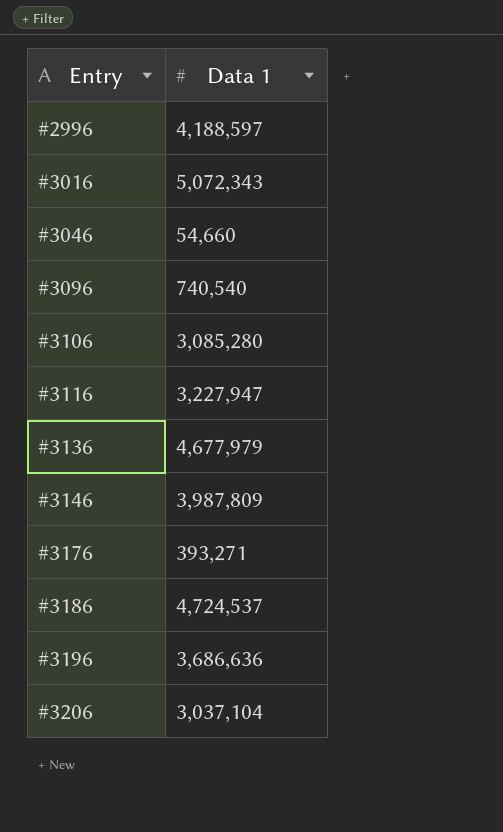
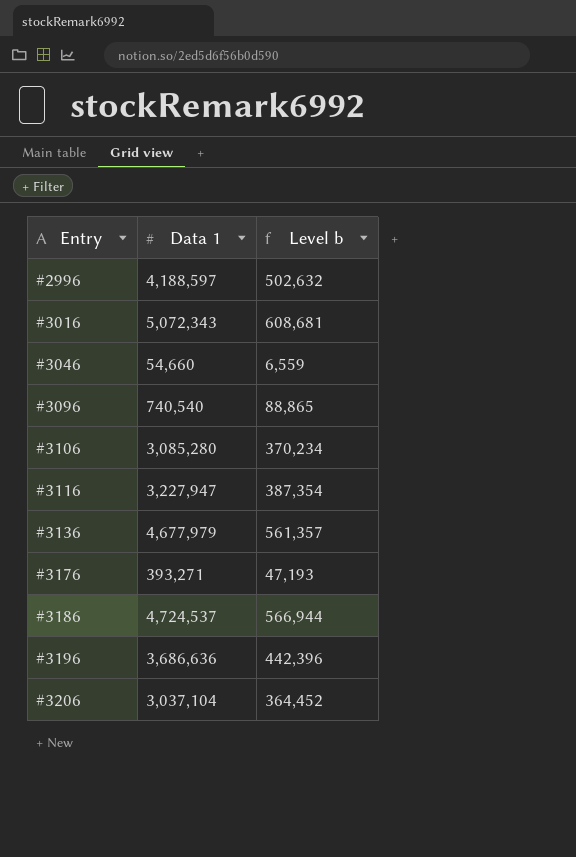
column Level b | formula: none -> [Data 1] * 0.12
row #3146: 3,987,809 -> none

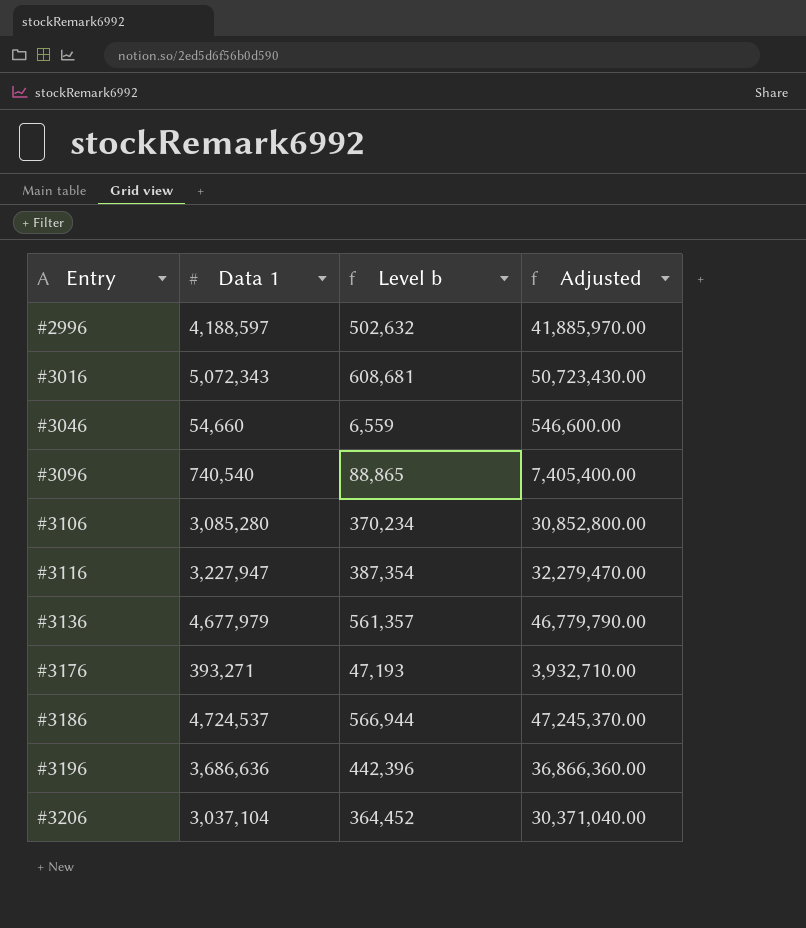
column Adjusted | formula: none -> [Data 1] * 10

